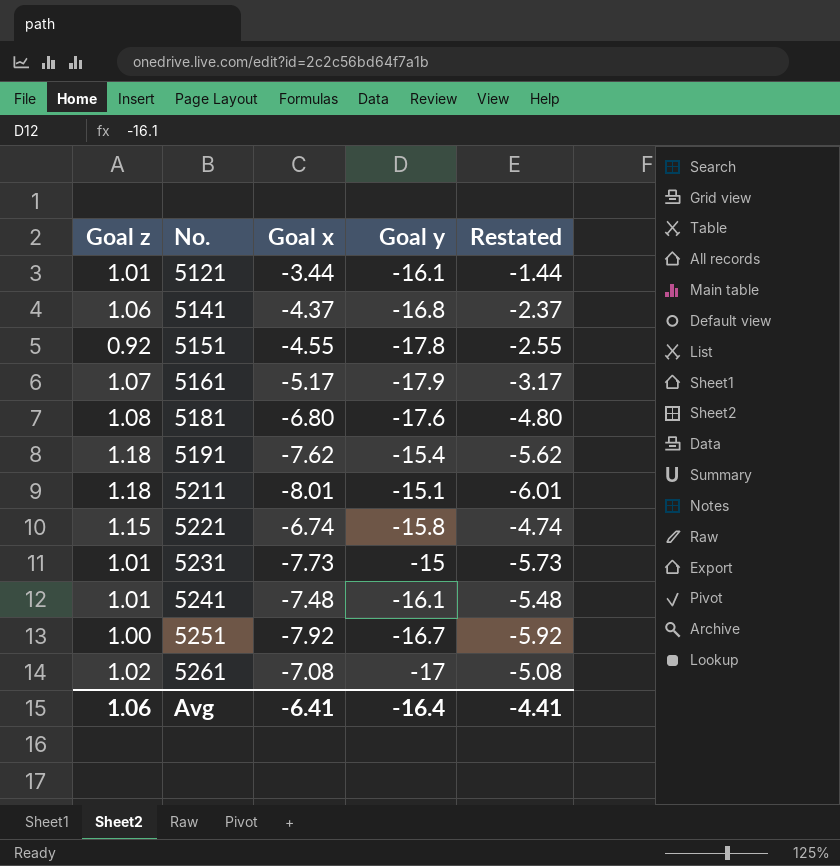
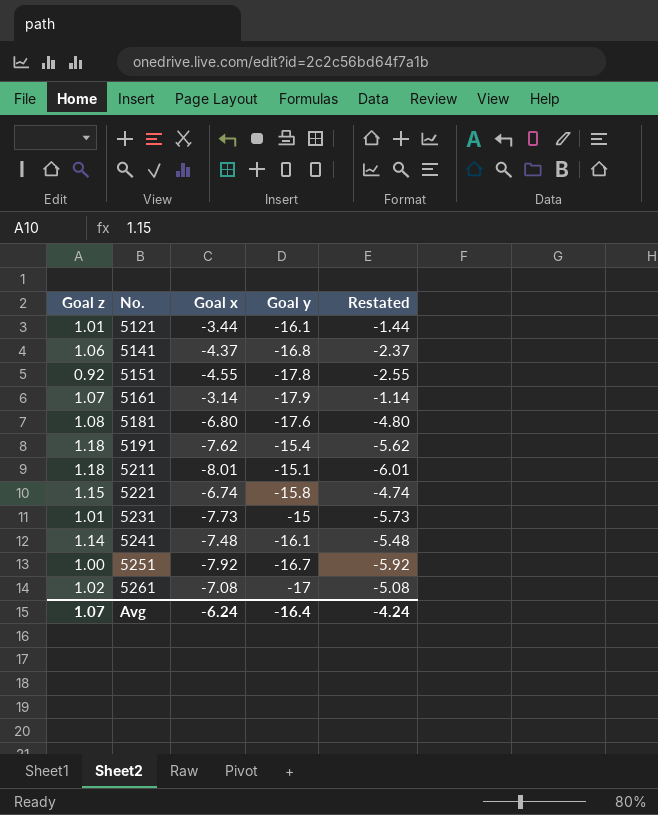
5161 | Goal x: -5.17 -> -3.14
5161 | Restated: -3.17 -> -1.14
5241 | Goal z: 1.01 -> 1.14
Avg | Goal z: 1.06 -> 1.07
Avg | Goal x: -6.41 -> -6.24
Avg | Restated: -4.41 -> -4.24

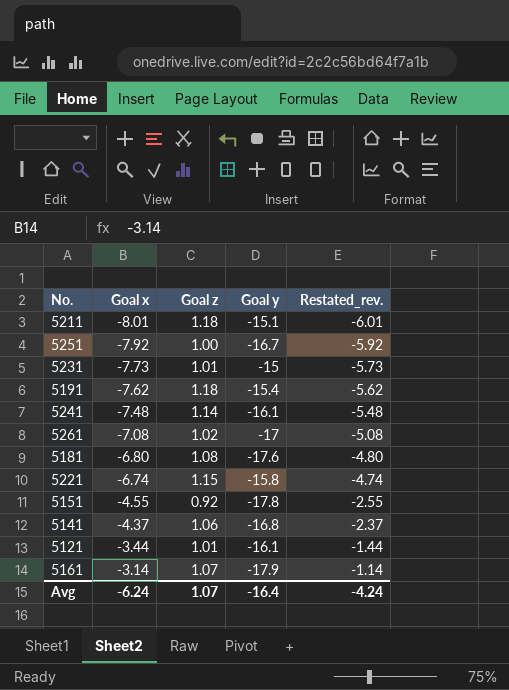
row order: No. ascending -> Goal x ascending
column Goal z | position: 1 -> 3
column name: Restated -> Restated_rev.

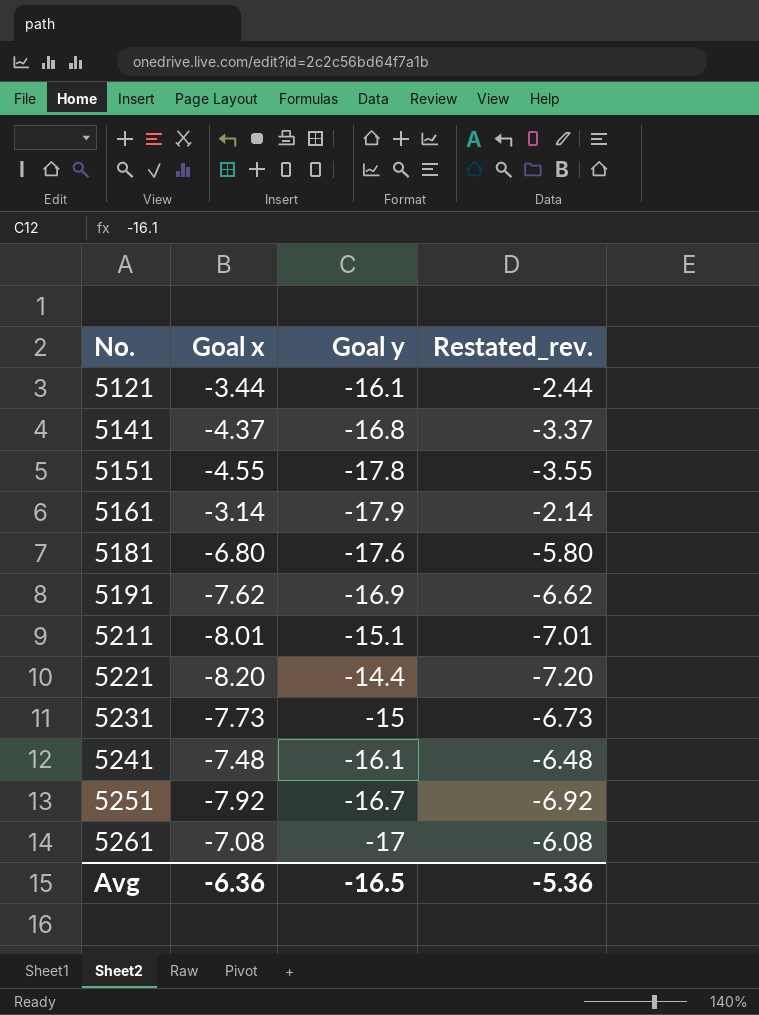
row order: Goal x ascending -> No. ascending
column Goal z | position: 3 -> none
column Restated_rev. | formula: [Goal x] + 2 -> [Goal x] + 1
5191 | Goal y: -15.4 -> -16.9
5221 | Goal x: -6.74 -> -8.20
5221 | Goal y: -15.8 -> -14.4
Avg | Goal x: -6.24 -> -6.36
Avg | Goal y: -16.4 -> -16.5
Avg | Restated_rev.: -4.24 -> -5.36

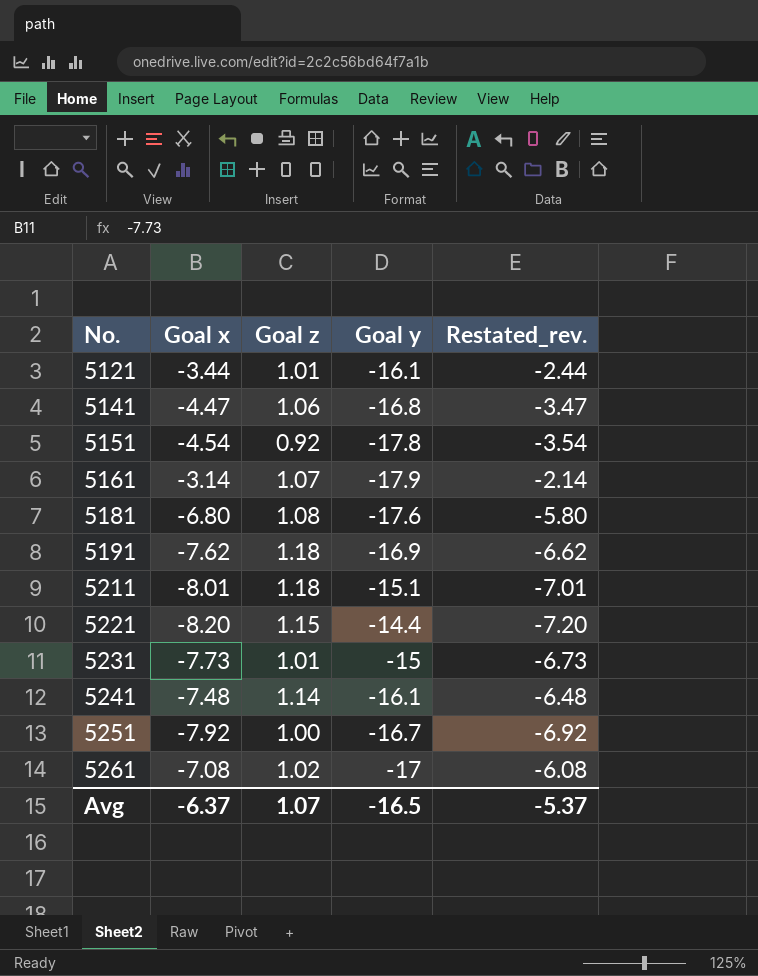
column Goal z | position: none -> 3
5141 | Goal x: -4.37 -> -4.47
5141 | Restated_rev.: -3.37 -> -3.47
5151 | Goal x: -4.55 -> -4.54
5151 | Restated_rev.: -3.55 -> -3.54
Avg | Goal x: -6.36 -> -6.37
Avg | Restated_rev.: -5.36 -> -5.37

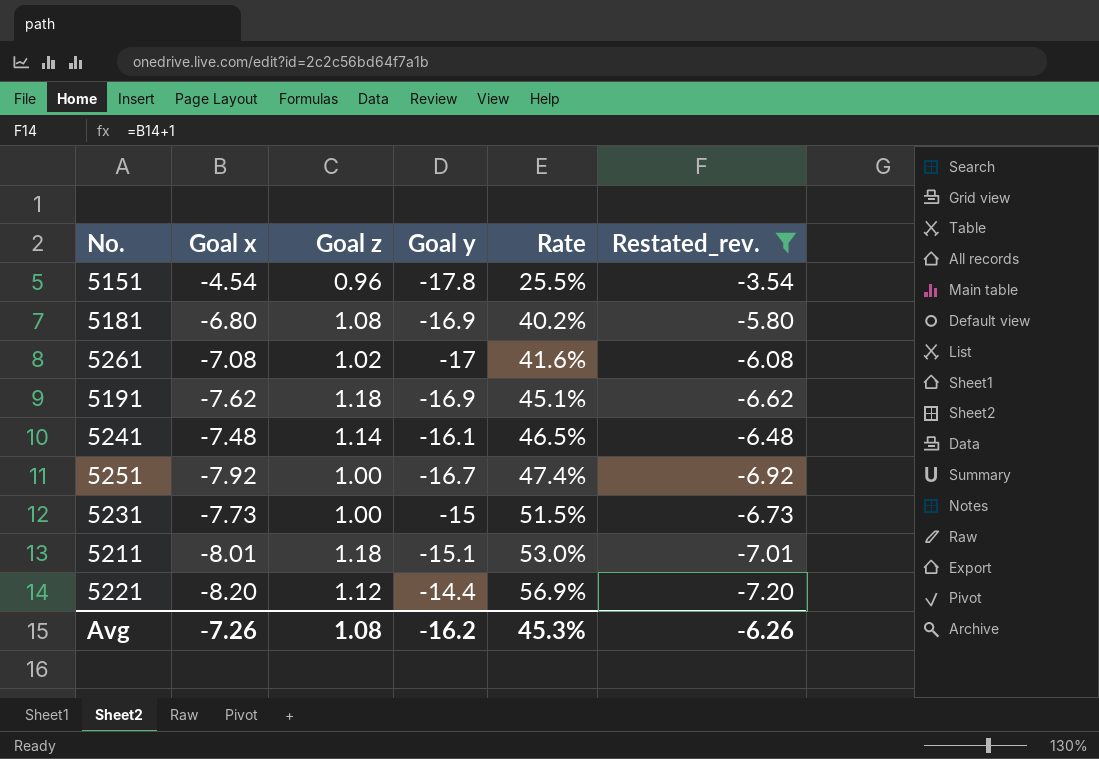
filter: none -> Restated_rev. <= -3.54
row order: No. ascending -> Rate ascending
column Rate | formula: none -> [Goal x] / [Goal y]
5151 | Goal z: 0.92 -> 0.96
5181 | Goal y: -17.6 -> -16.9
5231 | Goal z: 1.01 -> 1.00
5221 | Goal z: 1.15 -> 1.12
Avg | Goal x: -6.37 -> -7.26
Avg | Goal z: 1.07 -> 1.08
Avg | Goal y: -16.5 -> -16.2
Avg | Restated_rev.: -5.37 -> -6.26

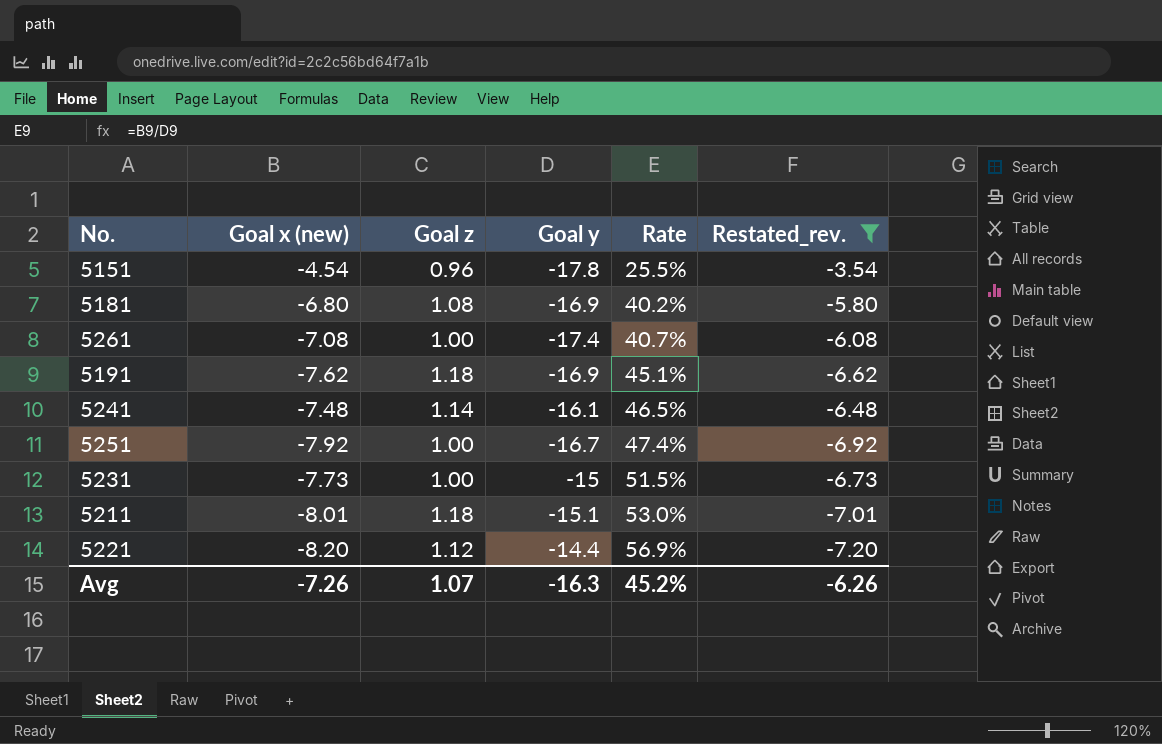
column name: Goal x -> Goal x (new)
5261 | Goal z: 1.02 -> 1.00
5261 | Goal y: -17 -> -17.4
5261 | Rate: 41.6% -> 40.7%
Avg | Goal z: 1.08 -> 1.07
Avg | Goal y: -16.2 -> -16.3
Avg | Rate: 45.3% -> 45.2%

